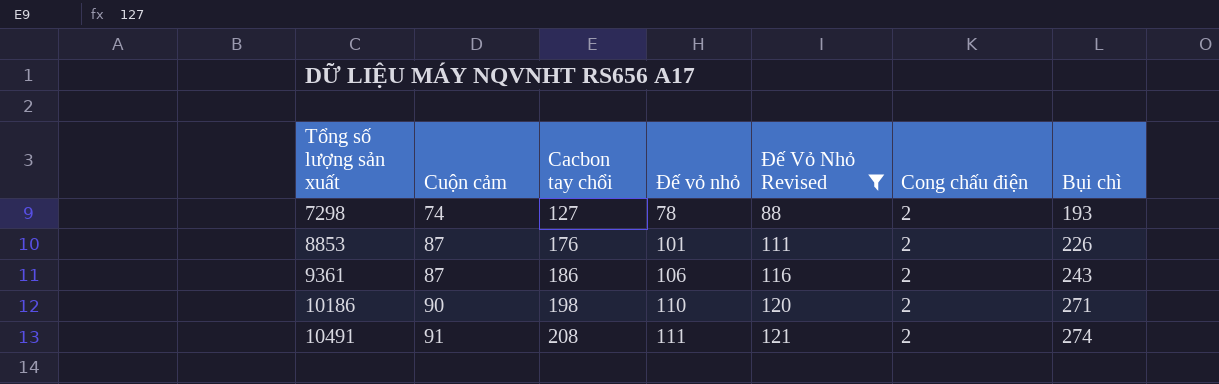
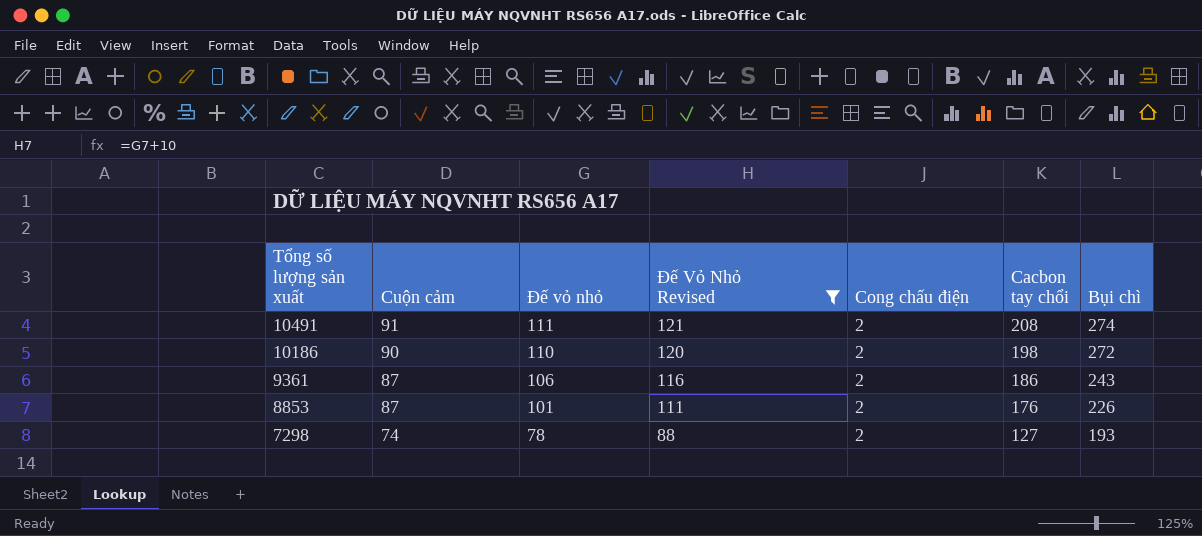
row order: Tổng số lượng sản xuất ascending -> Tổng số lượng sản xuất descending
column Cacbon tay chổi | position: 3 -> 6
10186 | Bụi chì: 271 -> 272

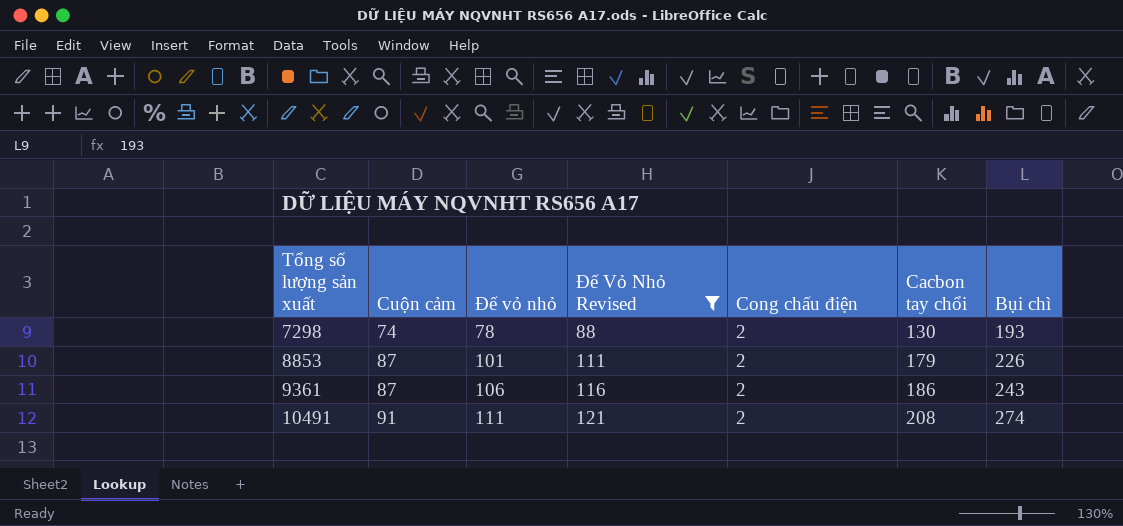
row order: Tổng số lượng sản xuất descending -> Tổng số lượng sản xuất ascending
row 10186: 90 | 110 | 120 | 2 | 198 | 272 -> none
7298 | Cacbon tay chổi: 127 -> 130
8853 | Cacbon tay chổi: 176 -> 179

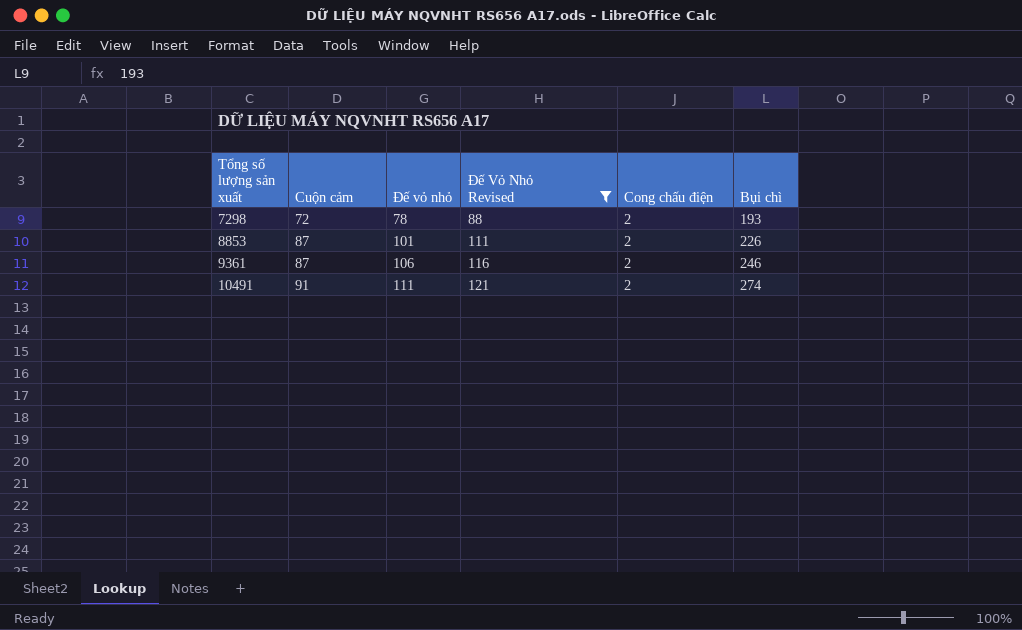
column Cacbon tay chổi | position: 6 -> none
7298 | Cuộn cảm: 74 -> 72
9361 | Bụi chì: 243 -> 246

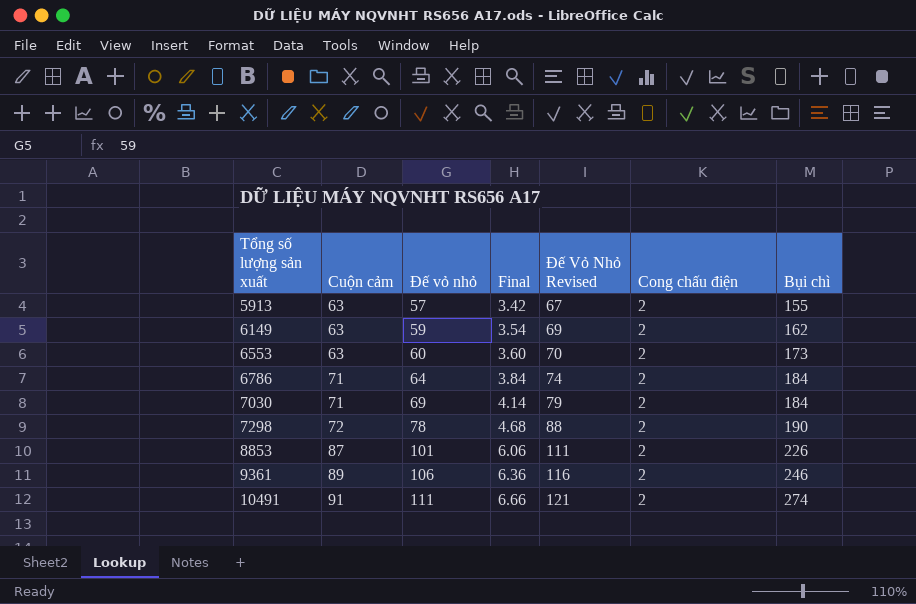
filter: Đế Vỏ Nhỏ Revised >= 88 -> none
column Final | formula: none -> [Đế vỏ nhỏ] * 0.06
7298 | Bụi chì: 193 -> 190
9361 | Cuộn cảm: 87 -> 89

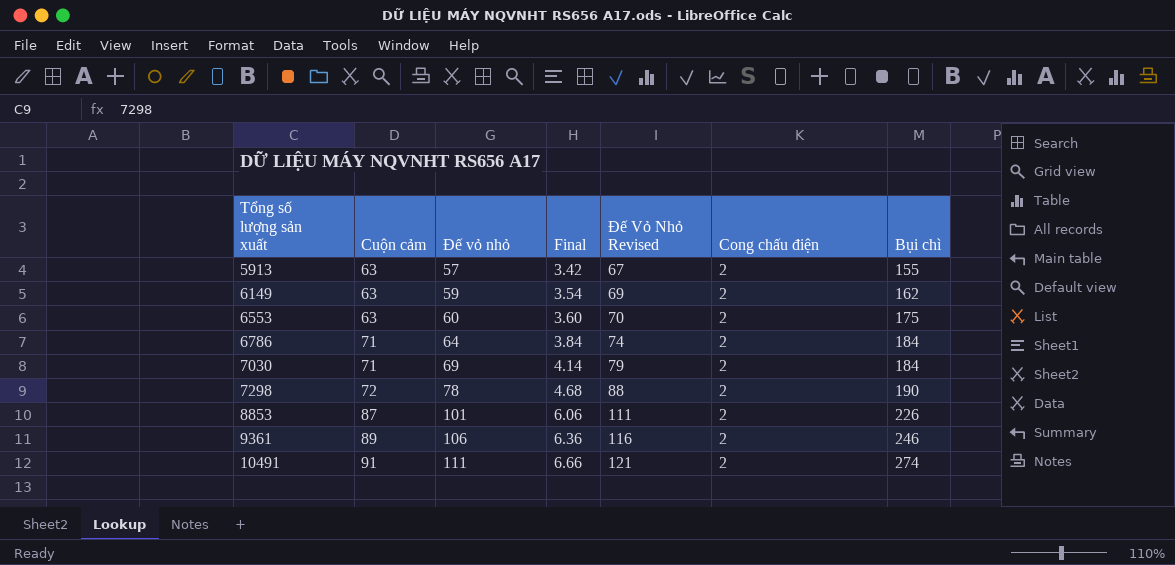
6553 | Bụi chì: 173 -> 175

